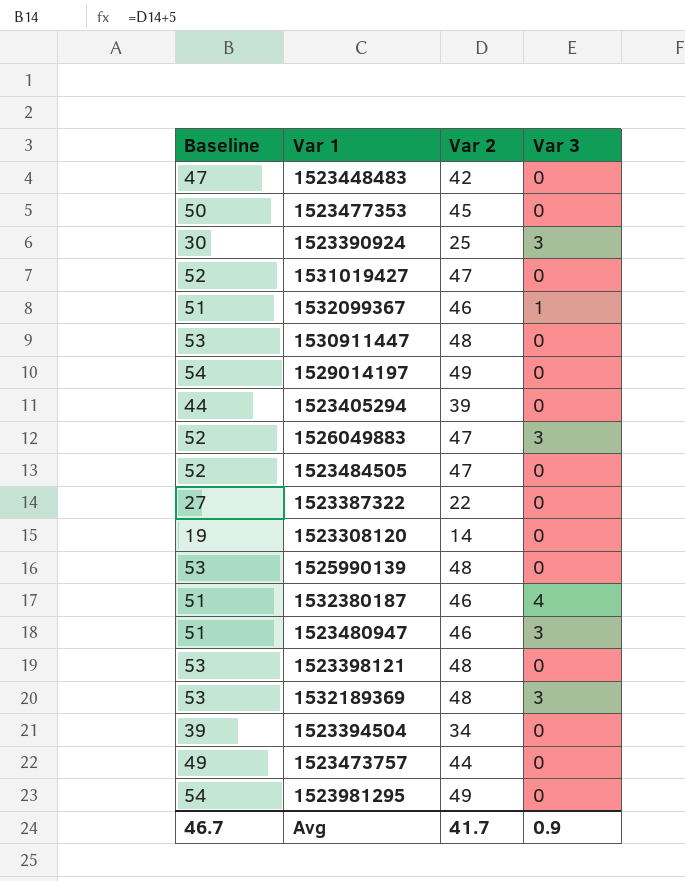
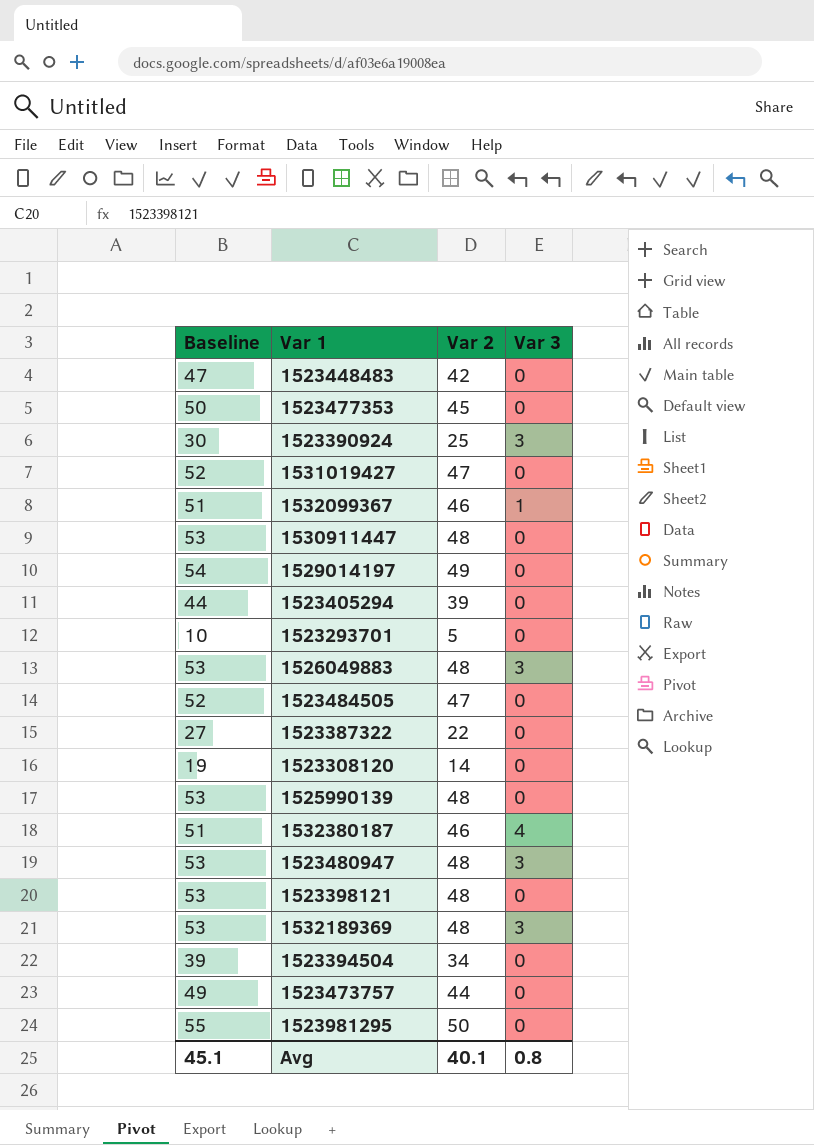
row 1523293701: none -> 10 | 5 | 0
1526049883 | Baseline: 52 -> 53
1526049883 | Var 2: 47 -> 48
1523480947 | Baseline: 51 -> 53
1523480947 | Var 2: 46 -> 48
1523981295 | Baseline: 54 -> 55
1523981295 | Var 2: 49 -> 50
Avg | Baseline: 46.7 -> 45.1
Avg | Var 2: 41.7 -> 40.1
Avg | Var 3: 0.9 -> 0.8

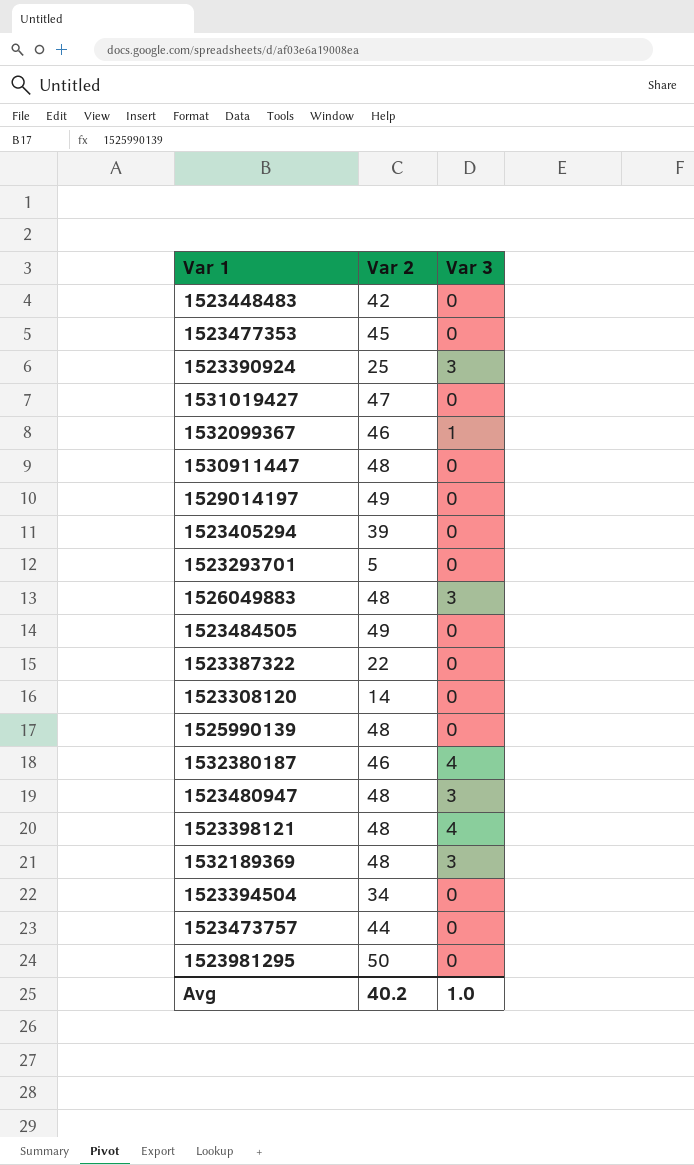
column Baseline | formula: [Var 2] + 5 -> none
1523484505 | Var 2: 47 -> 49
1523398121 | Var 3: 0 -> 4
Avg | Var 2: 40.1 -> 40.2
Avg | Var 3: 0.8 -> 1.0

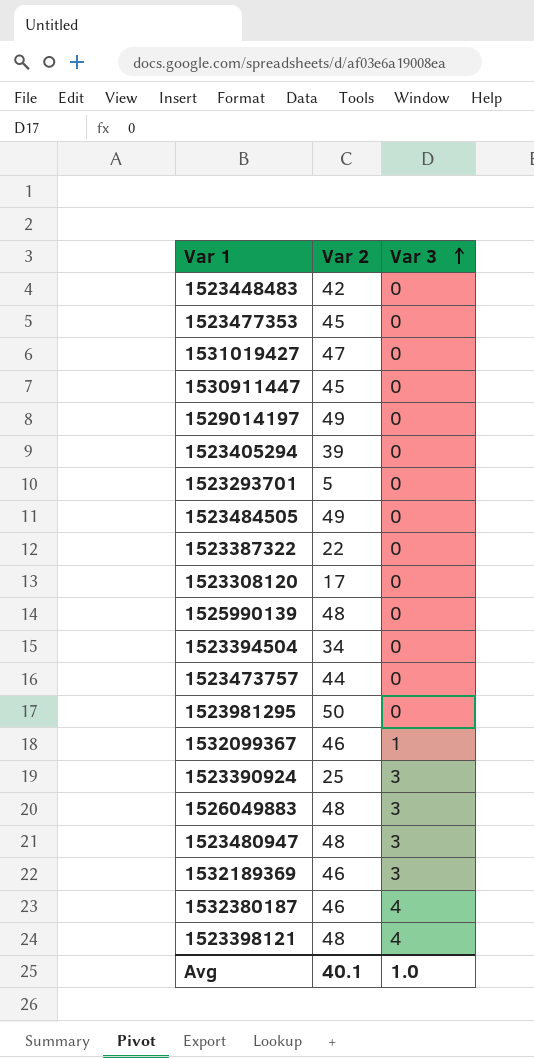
row order: none -> Var 3 ascending
1530911447 | Var 2: 48 -> 45
1523308120 | Var 2: 14 -> 17
1532189369 | Var 2: 48 -> 46
Avg | Var 2: 40.2 -> 40.1

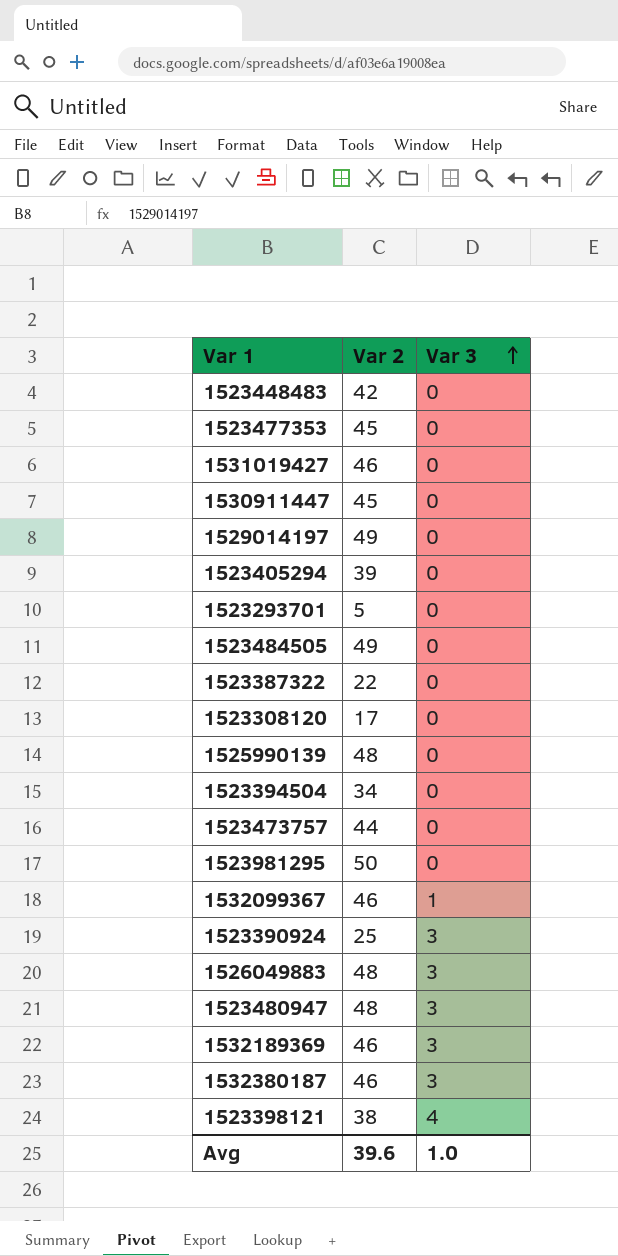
1531019427 | Var 2: 47 -> 46
1532380187 | Var 3: 4 -> 3
1523398121 | Var 2: 48 -> 38
Avg | Var 2: 40.1 -> 39.6

